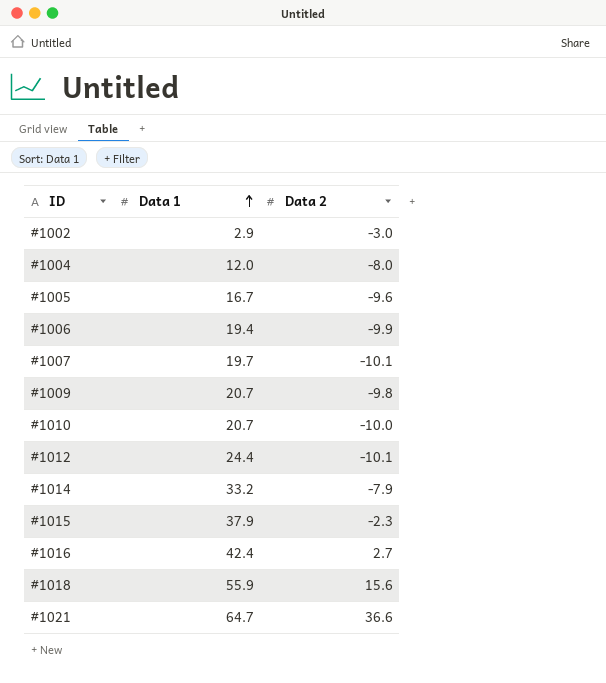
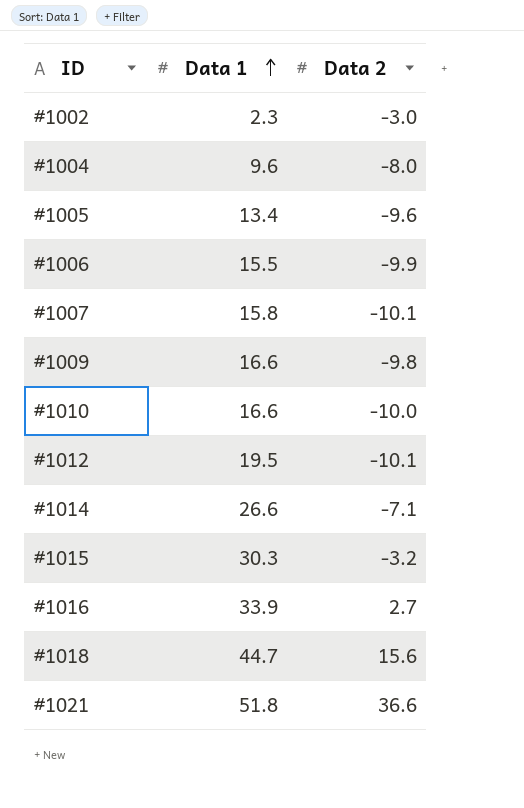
#1002 | Data 1: 2.9 -> 2.3
#1004 | Data 1: 12.0 -> 9.6
#1005 | Data 1: 16.7 -> 13.4
#1006 | Data 1: 19.4 -> 15.5
#1007 | Data 1: 19.7 -> 15.8
#1009 | Data 1: 20.7 -> 16.6
#1010 | Data 1: 20.7 -> 16.6
#1012 | Data 1: 24.4 -> 19.5
#1014 | Data 1: 33.2 -> 26.6
#1014 | Data 2: -7.9 -> -7.1
#1015 | Data 1: 37.9 -> 30.3
#1015 | Data 2: -2.3 -> -3.2
#1016 | Data 1: 42.4 -> 33.9
#1018 | Data 1: 55.9 -> 44.7
#1021 | Data 1: 64.7 -> 51.8

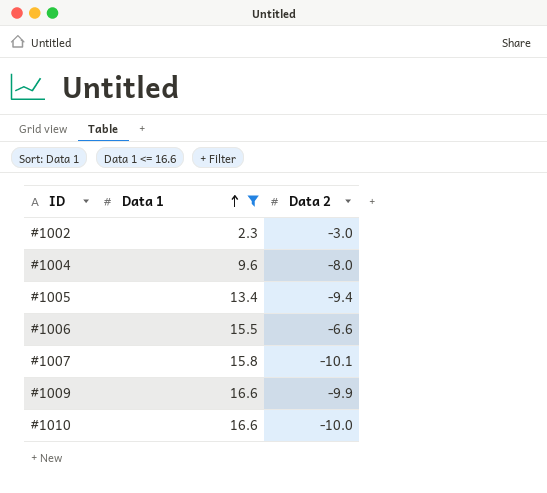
filter: none -> Data 1 <= 16.6
#1005 | Data 2: -9.6 -> -9.4
#1006 | Data 2: -9.9 -> -6.6
#1009 | Data 2: -9.8 -> -9.9

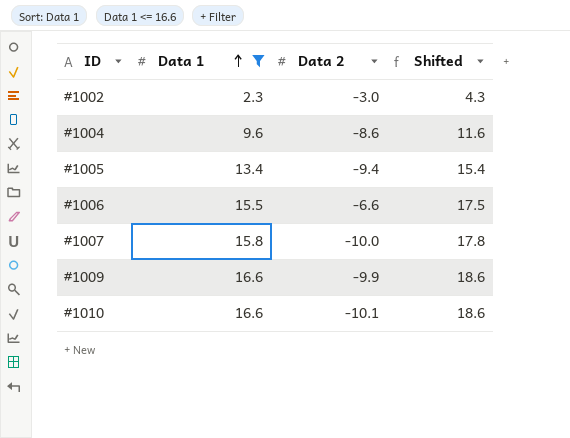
column Shifted | formula: none -> [Data 1] + 2
#1004 | Data 2: -8.0 -> -8.6
#1007 | Data 2: -10.1 -> -10.0
#1010 | Data 2: -10.0 -> -10.1

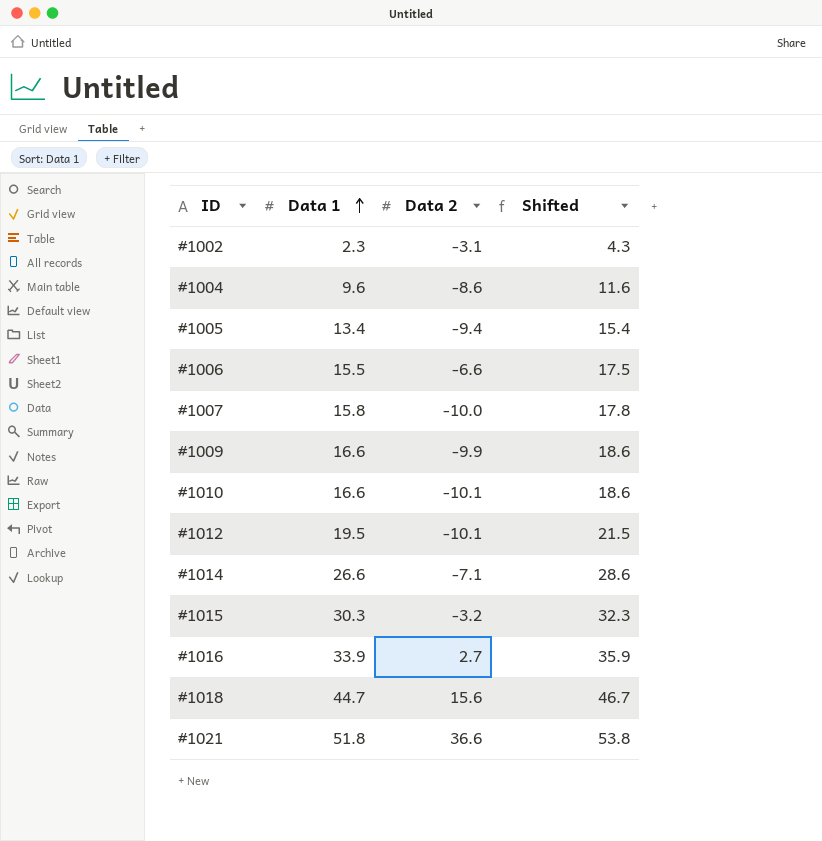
filter: Data 1 <= 16.6 -> none
#1002 | Data 2: -3.0 -> -3.1

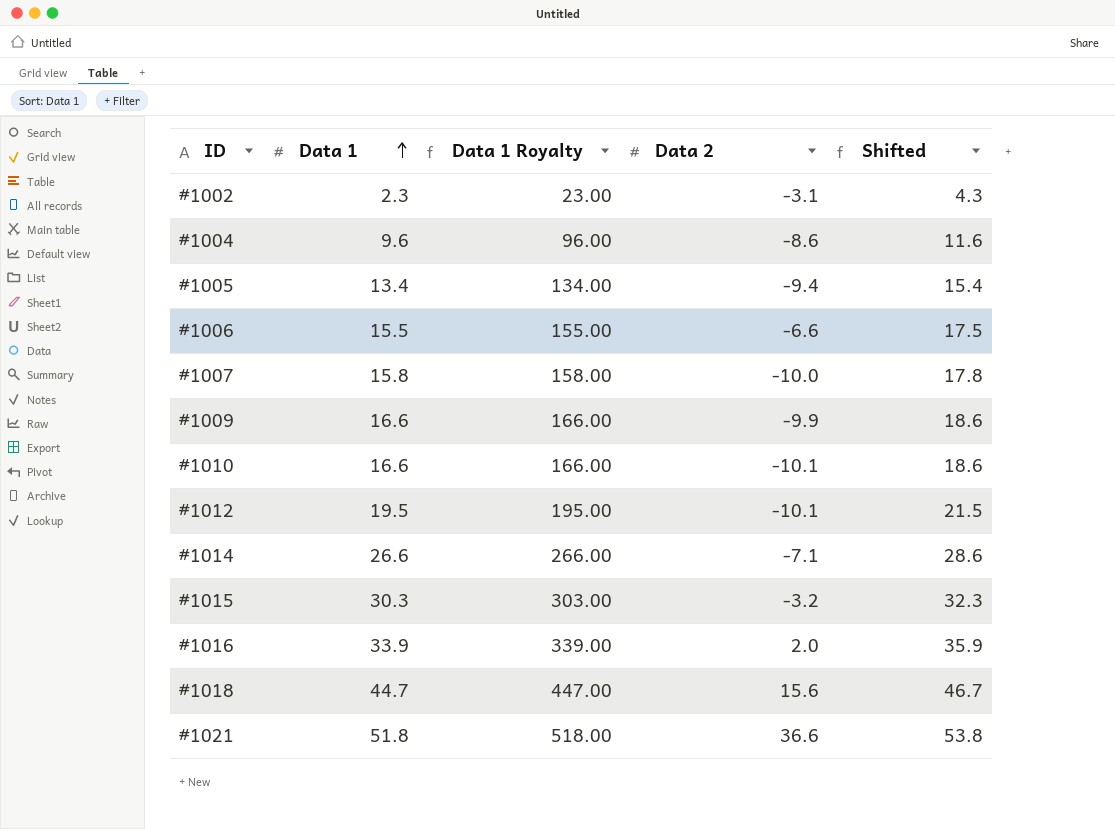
column Data 1 Royalty | formula: none -> [Data 1] * 10
#1016 | Data 2: 2.7 -> 2.0

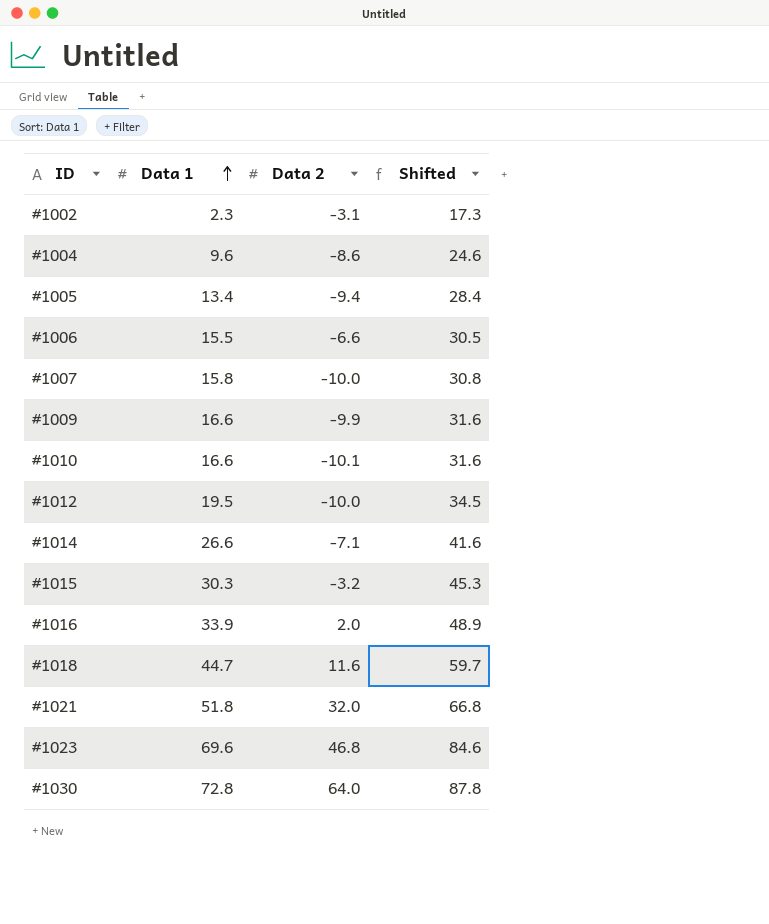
column Data 1 Royalty | formula: [Data 1] * 10 -> none
column Shifted | formula: [Data 1] + 2 -> [Data 1] + 15
#1012 | Data 2: -10.1 -> -10.0
#1018 | Data 2: 15.6 -> 11.6
#1021 | Data 2: 36.6 -> 32.0
row #1023: none -> 69.6 | 46.8 | 84.6
row #1030: none -> 72.8 | 64.0 | 87.8

